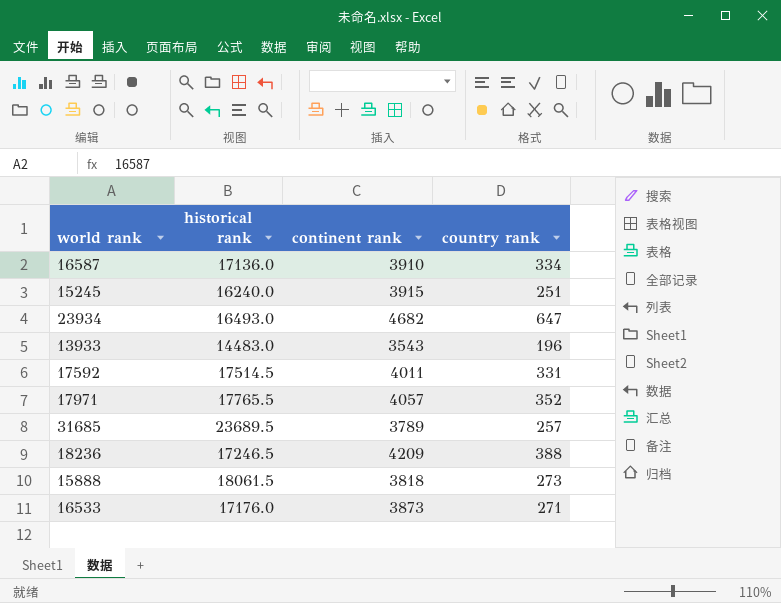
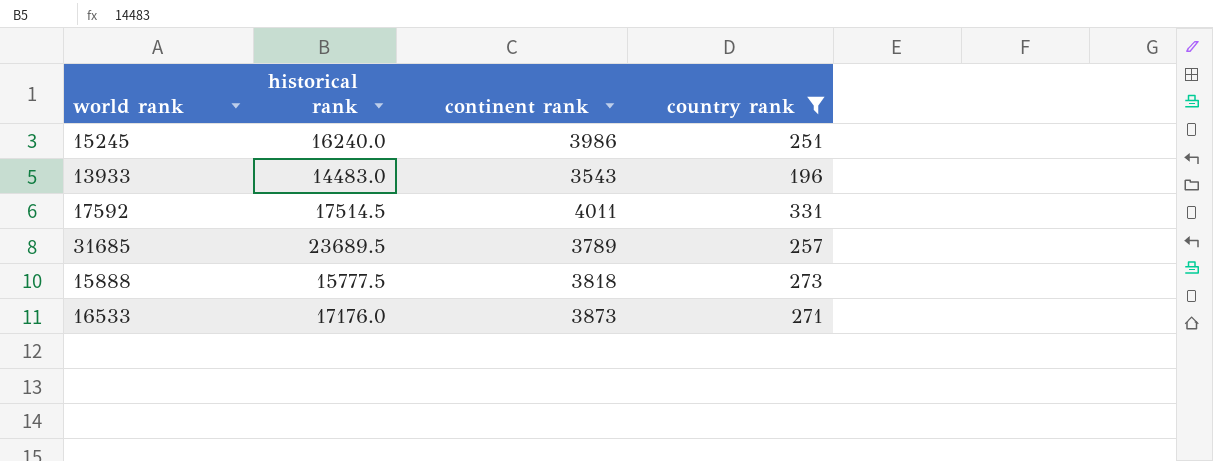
filter: none -> country rank <= 331
15245 | continent rank: 3915 -> 3986
15888 | historical rank: 18061.5 -> 15777.5

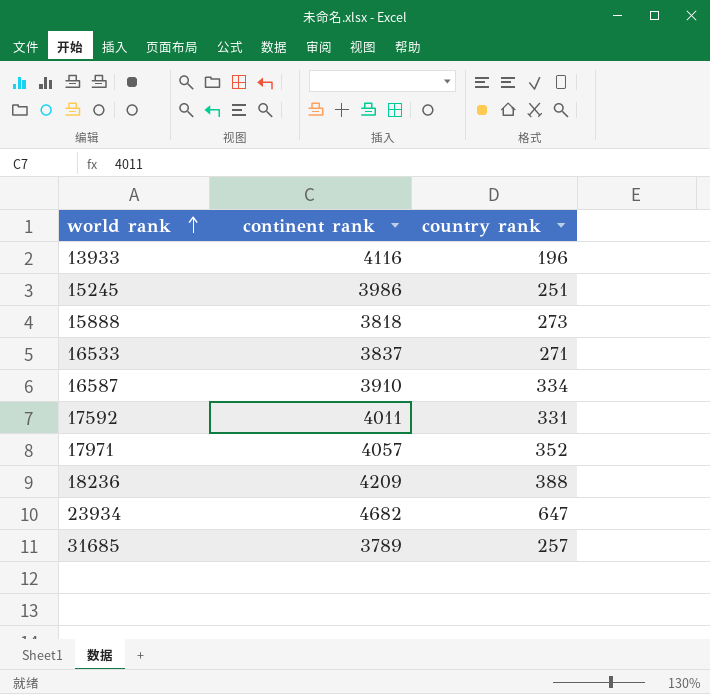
filter: country rank <= 331 -> none
row order: none -> world rank ascending
column historical rank | position: 2 -> none
13933 | continent rank: 3543 -> 4116
16533 | continent rank: 3873 -> 3837

